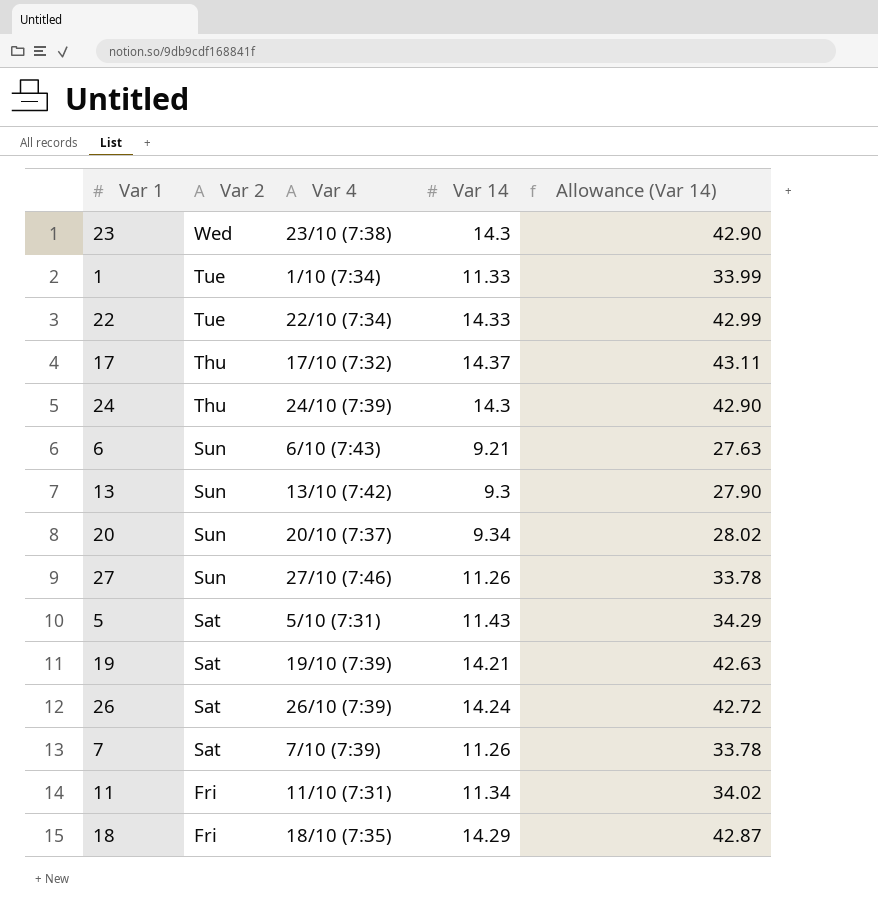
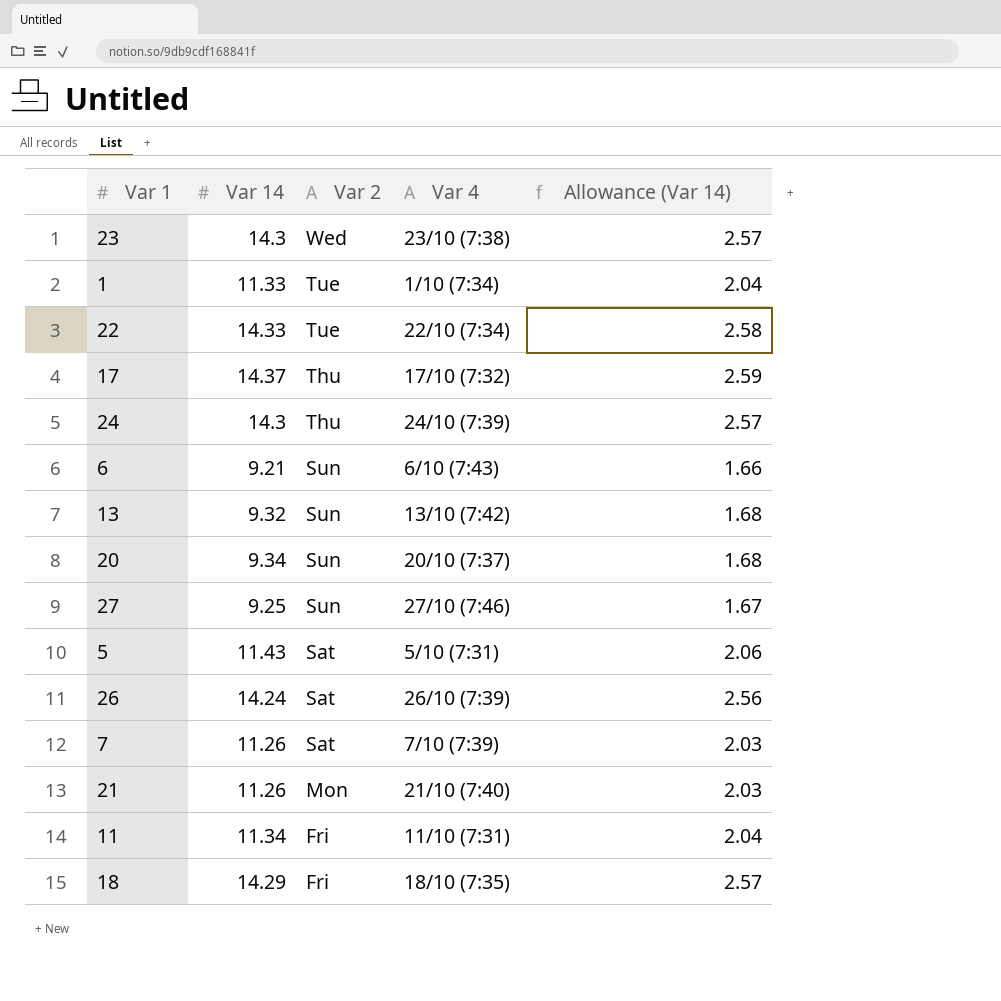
column Var 14 | position: 4 -> 2
column Allowance (Var 14) | formula: [Var 14] * 3 -> [Var 14] * 0.18
row 19: Sat | 19/10 (7:39) | 14.21 | 42.63 -> none
13 | Var 14: 9.3 -> 9.32
27 | Var 14: 11.26 -> 9.25
row 21: none -> 11.26 | Mon | 21/10 (7:40) | 2.03

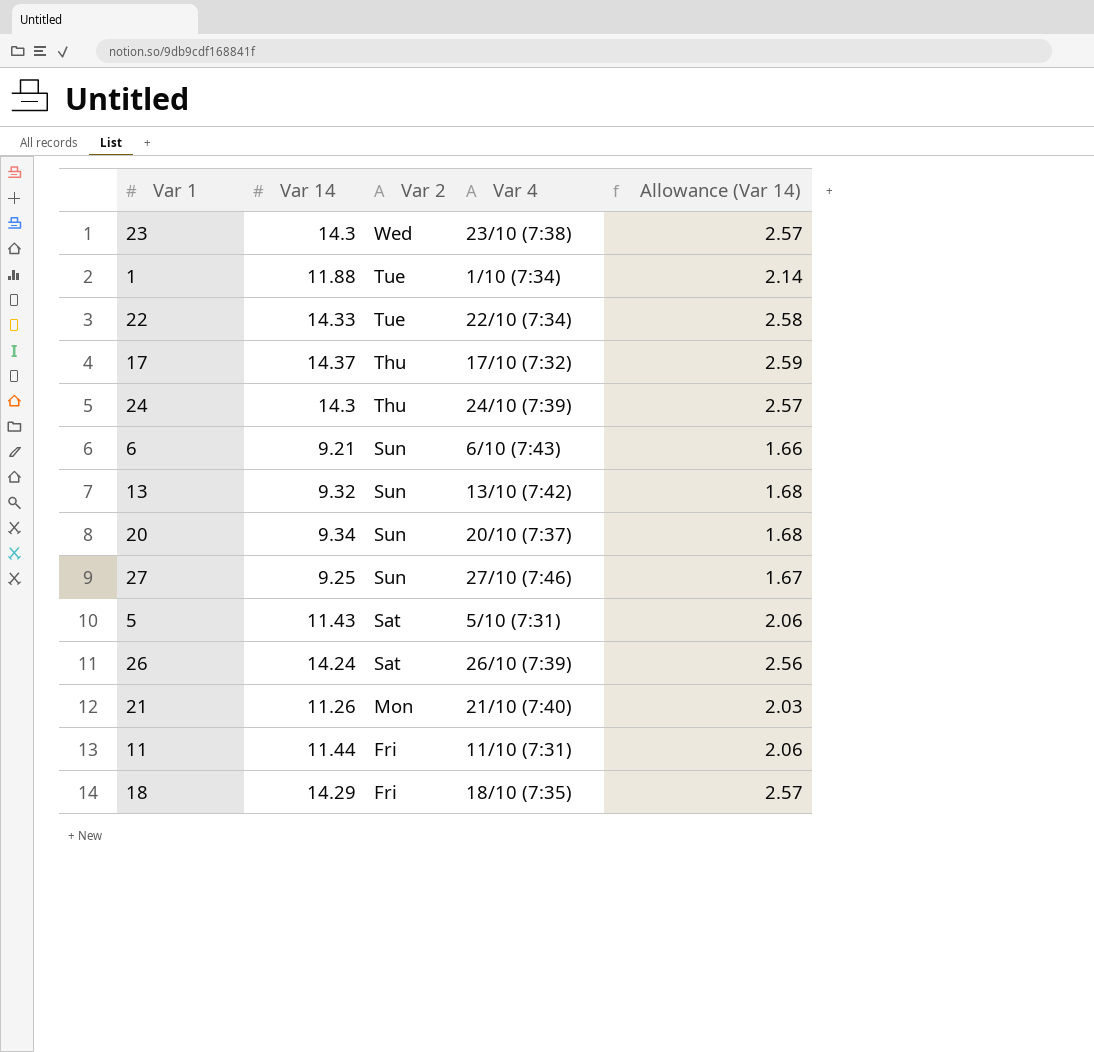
row 7: 11.26 | Sat | 7/10 (7:39) | 2.03 -> none
1 | Var 14: 11.33 -> 11.88
1 | Allowance (Var 14): 2.04 -> 2.14
11 | Var 14: 11.34 -> 11.44
11 | Allowance (Var 14): 2.04 -> 2.06

